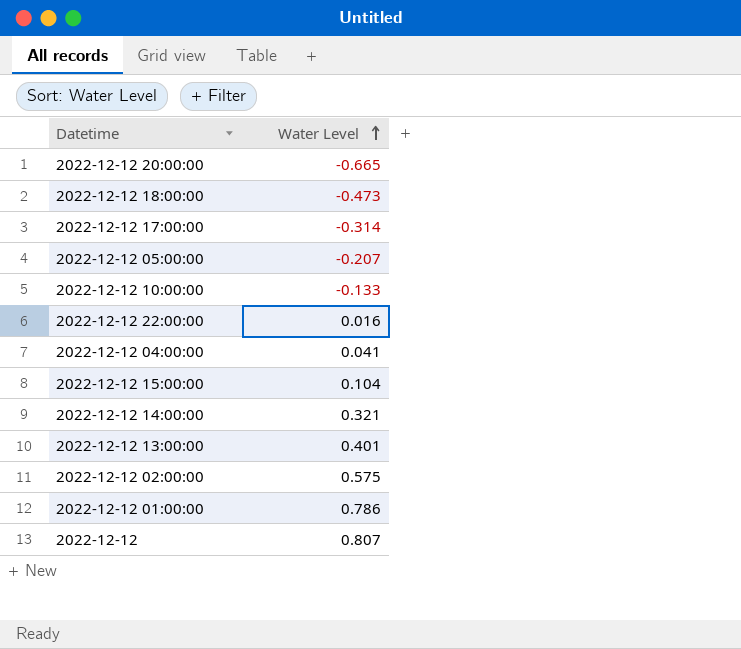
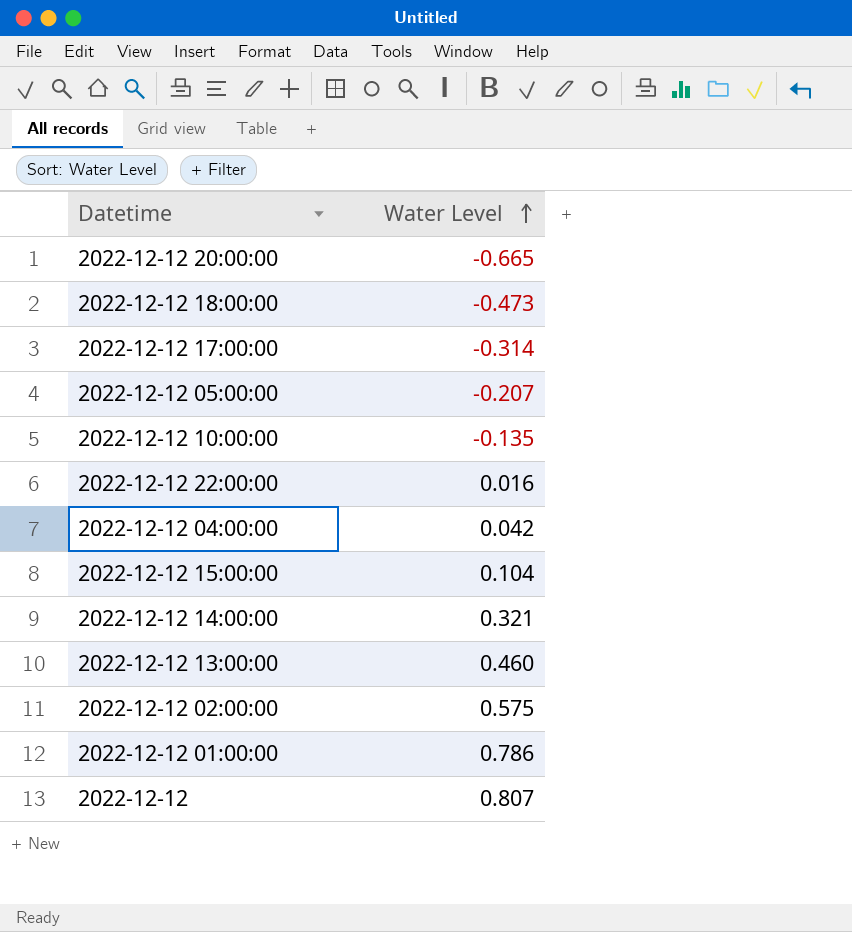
2022-12-12 10:00:00 | Water Level: -0.133 -> -0.135
2022-12-12 04:00:00 | Water Level: 0.041 -> 0.042
2022-12-12 13:00:00 | Water Level: 0.401 -> 0.460

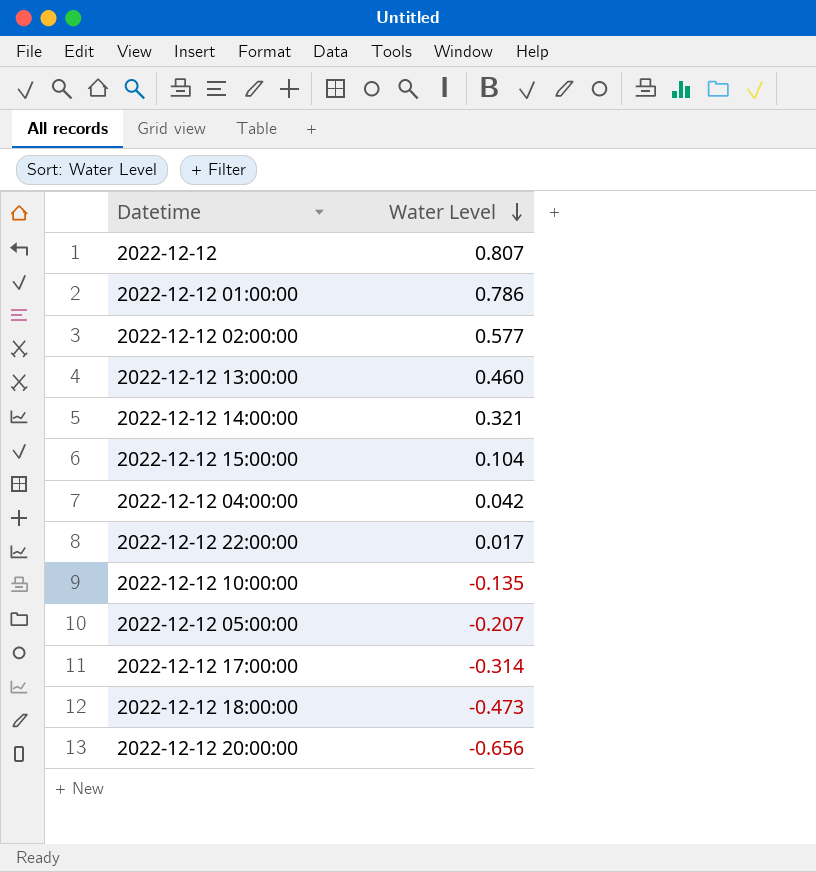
row order: Water Level ascending -> Water Level descending
2022-12-12 02:00:00 | Water Level: 0.575 -> 0.577
2022-12-12 22:00:00 | Water Level: 0.016 -> 0.017
2022-12-12 20:00:00 | Water Level: -0.665 -> -0.656

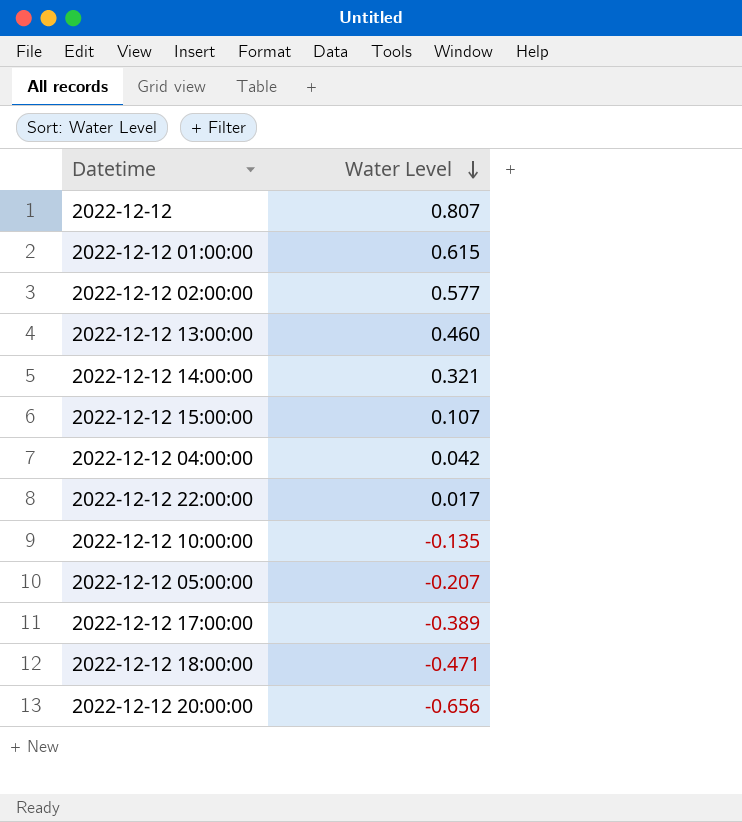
2022-12-12 01:00:00 | Water Level: 0.786 -> 0.615
2022-12-12 15:00:00 | Water Level: 0.104 -> 0.107
2022-12-12 17:00:00 | Water Level: -0.314 -> -0.389
2022-12-12 18:00:00 | Water Level: -0.473 -> -0.471

